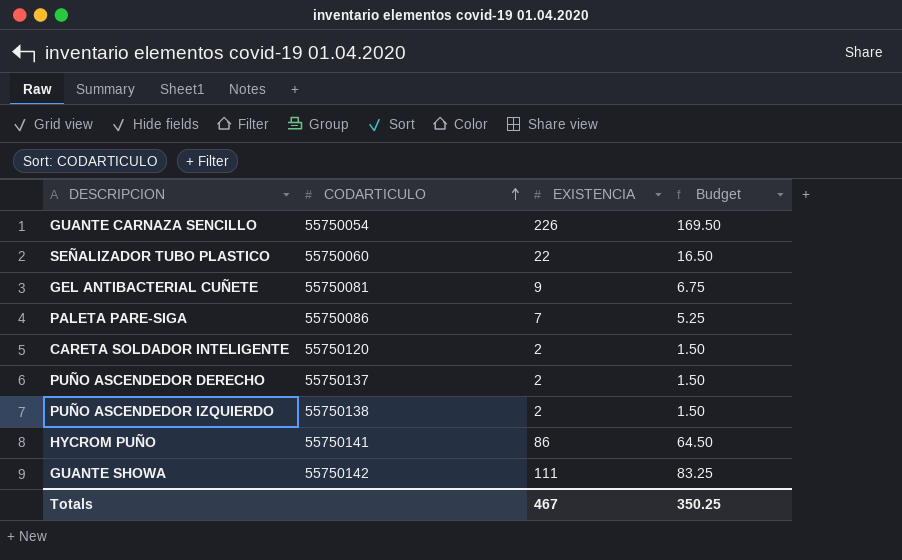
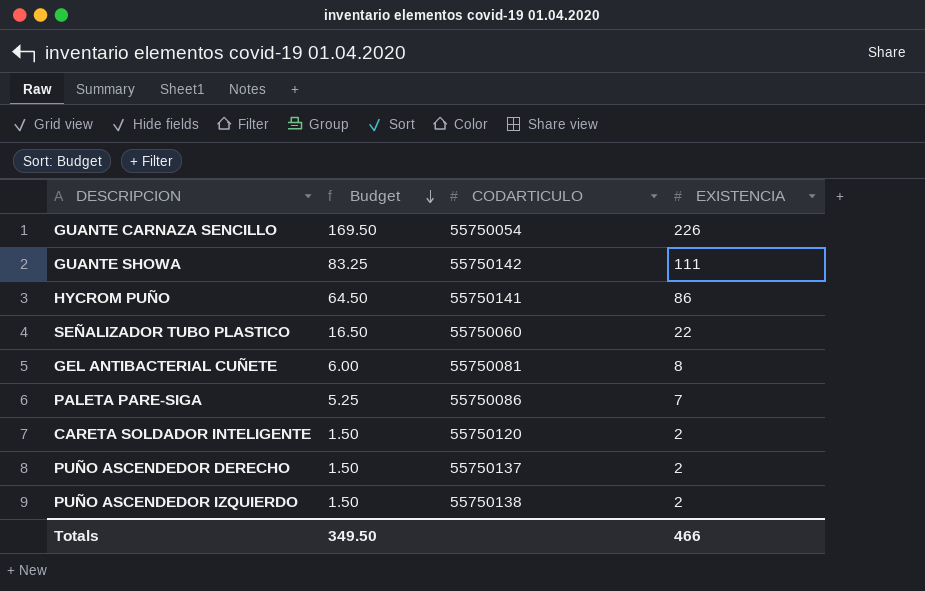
row order: CODARTICULO ascending -> Budget descending
column Budget | position: 4 -> 2
GEL ANTIBACTERIAL CUÑETE | Budget: 6.75 -> 6.00
GEL ANTIBACTERIAL CUÑETE | EXISTENCIA: 9 -> 8
Totals | Budget: 350.25 -> 349.50
Totals | EXISTENCIA: 467 -> 466

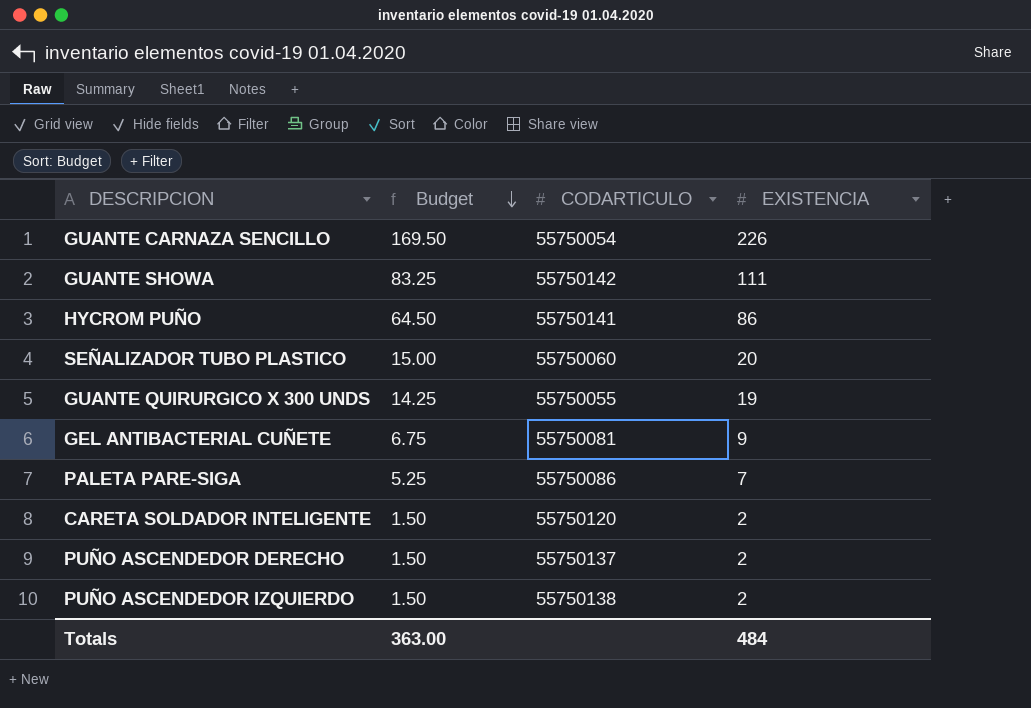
SEÑALIZADOR TUBO PLASTICO | Budget: 16.50 -> 15.00
SEÑALIZADOR TUBO PLASTICO | EXISTENCIA: 22 -> 20
row GUANTE QUIRURGICO X 300 UNDS: none -> 14.25 | 55750055 | 19
GEL ANTIBACTERIAL CUÑETE | Budget: 6.00 -> 6.75
GEL ANTIBACTERIAL CUÑETE | EXISTENCIA: 8 -> 9
Totals | Budget: 349.50 -> 363.00
Totals | EXISTENCIA: 466 -> 484

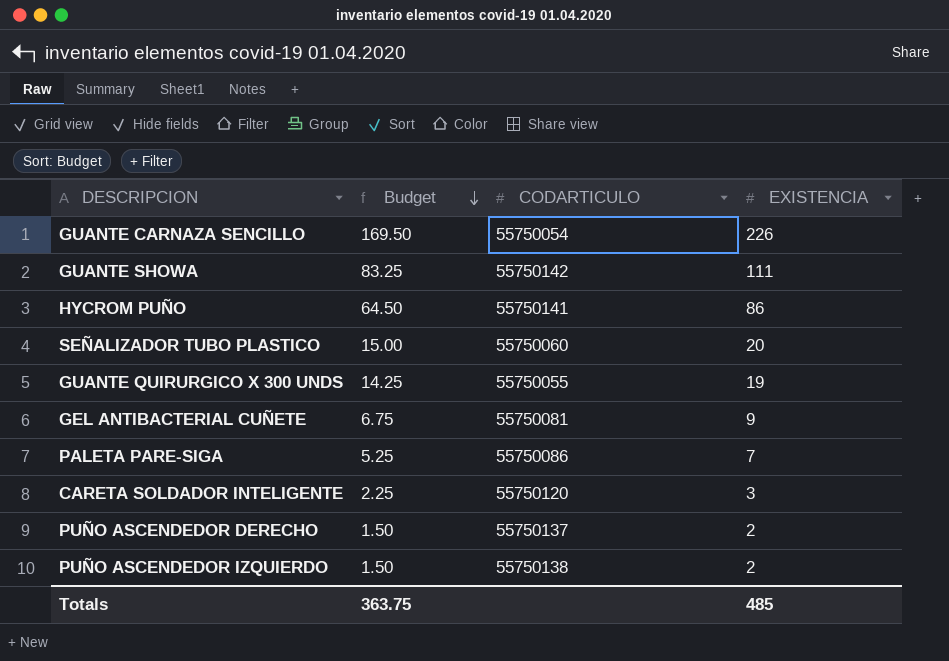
CARETA SOLDADOR INTELIGENTE | Budget: 1.50 -> 2.25
CARETA SOLDADOR INTELIGENTE | EXISTENCIA: 2 -> 3
Totals | Budget: 363.00 -> 363.75
Totals | EXISTENCIA: 484 -> 485

